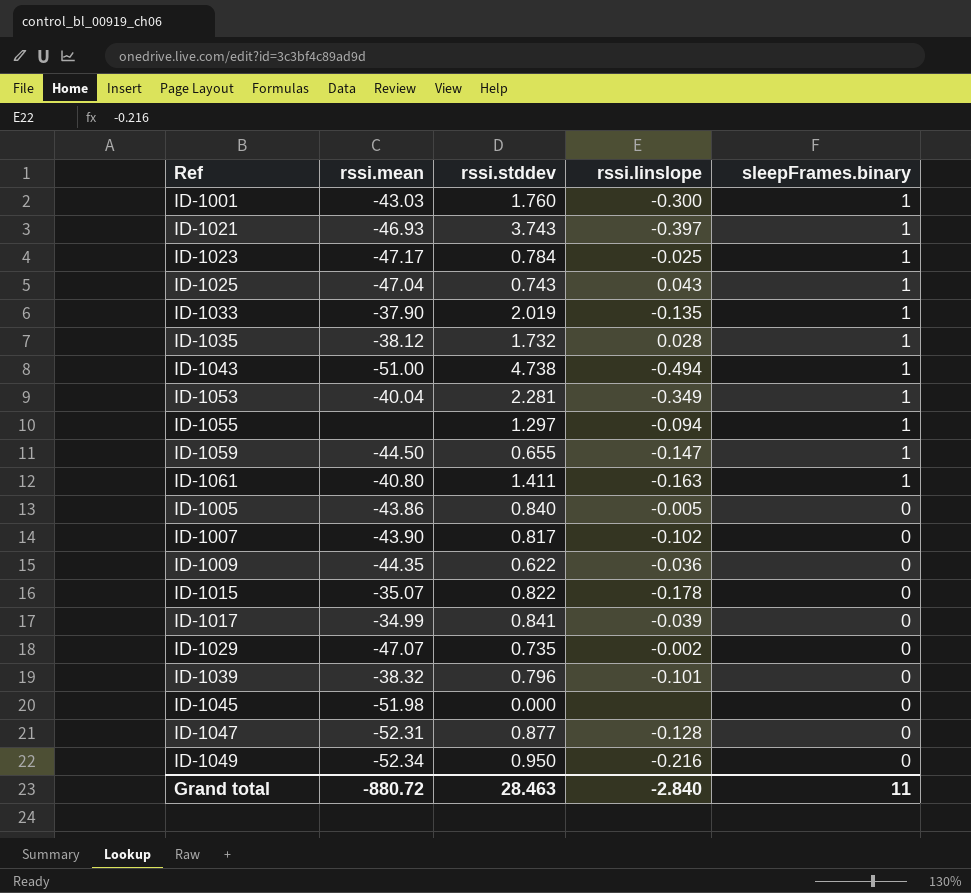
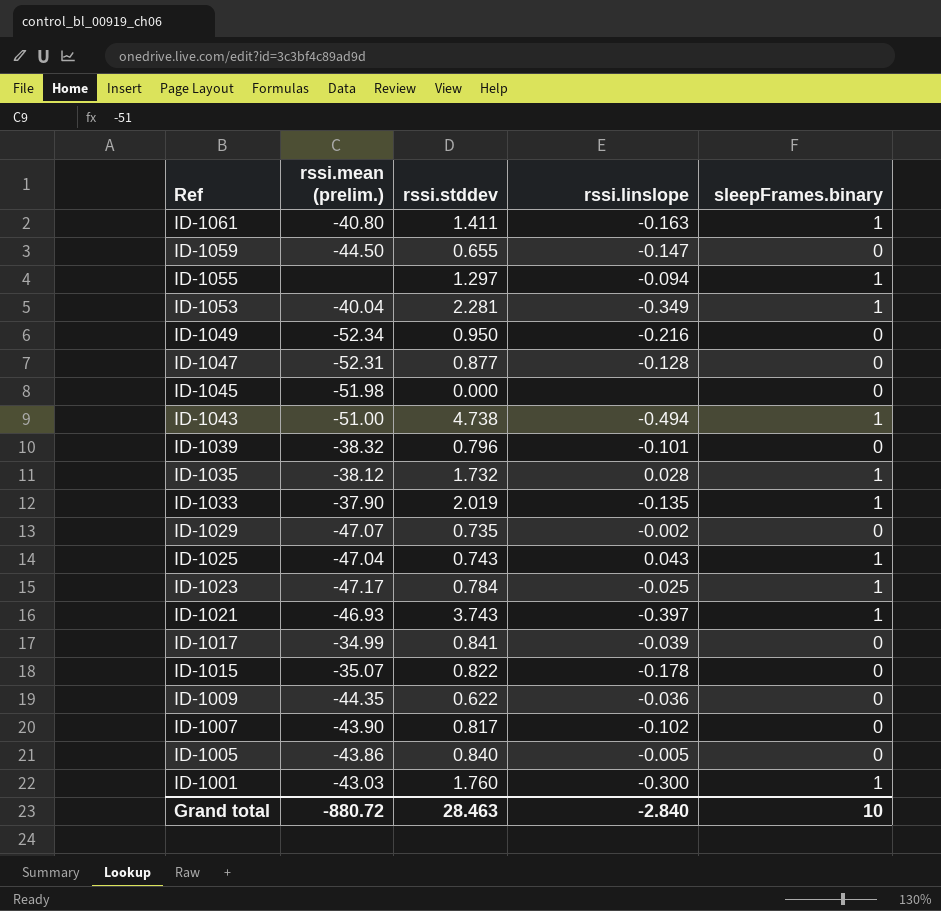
row order: sleepFrames.binary descending -> Ref descending
column name: rssi.mean -> rssi.mean (prelim.)
ID-1059 | sleepFrames.binary: 1 -> 0
Grand total | sleepFrames.binary: 11 -> 10

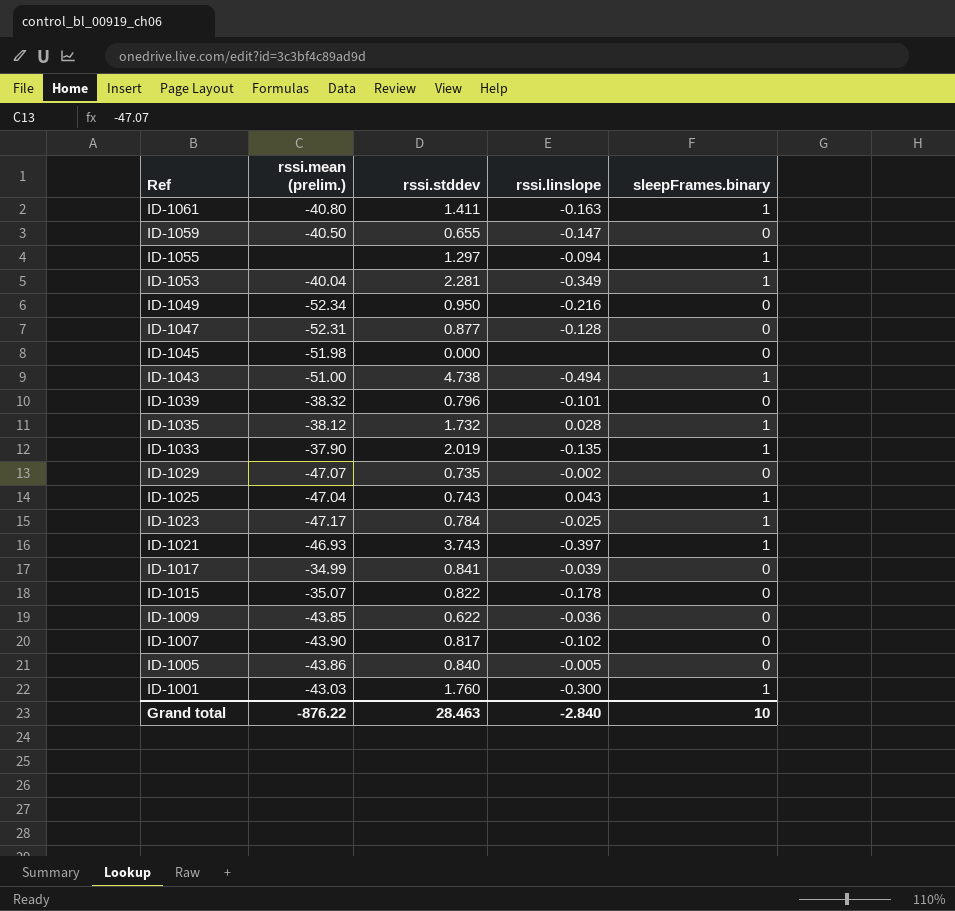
ID-1059 | rssi.mean (prelim.): -44.50 -> -40.50
ID-1009 | rssi.mean (prelim.): -44.35 -> -43.85
Grand total | rssi.mean (prelim.): -880.72 -> -876.22

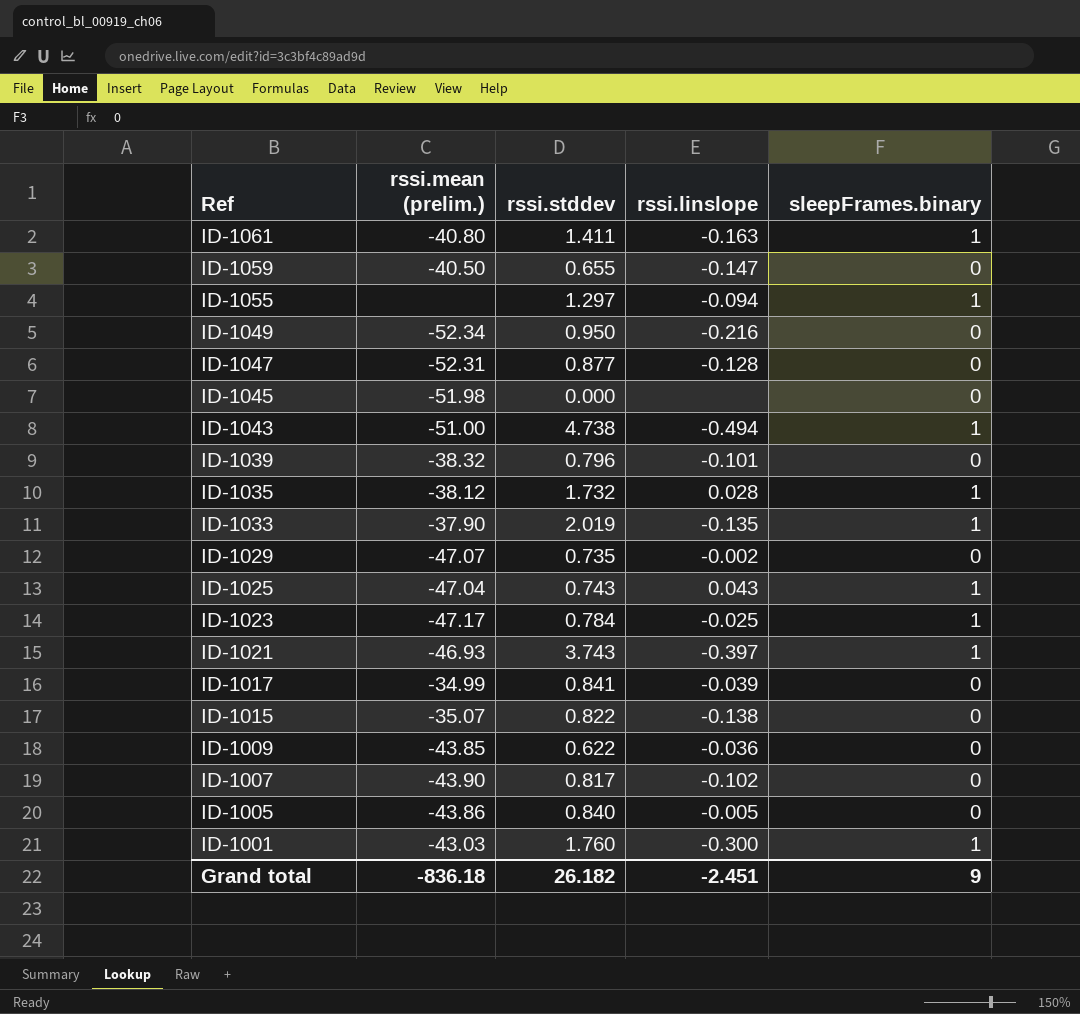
row ID-1053: -40.04 | 2.281 | -0.349 | 1 -> none
ID-1015 | rssi.linslope: -0.178 -> -0.138
Grand total | rssi.mean (prelim.): -876.22 -> -836.18
Grand total | rssi.stddev: 28.463 -> 26.182
Grand total | rssi.linslope: -2.840 -> -2.451
Grand total | sleepFrames.binary: 10 -> 9

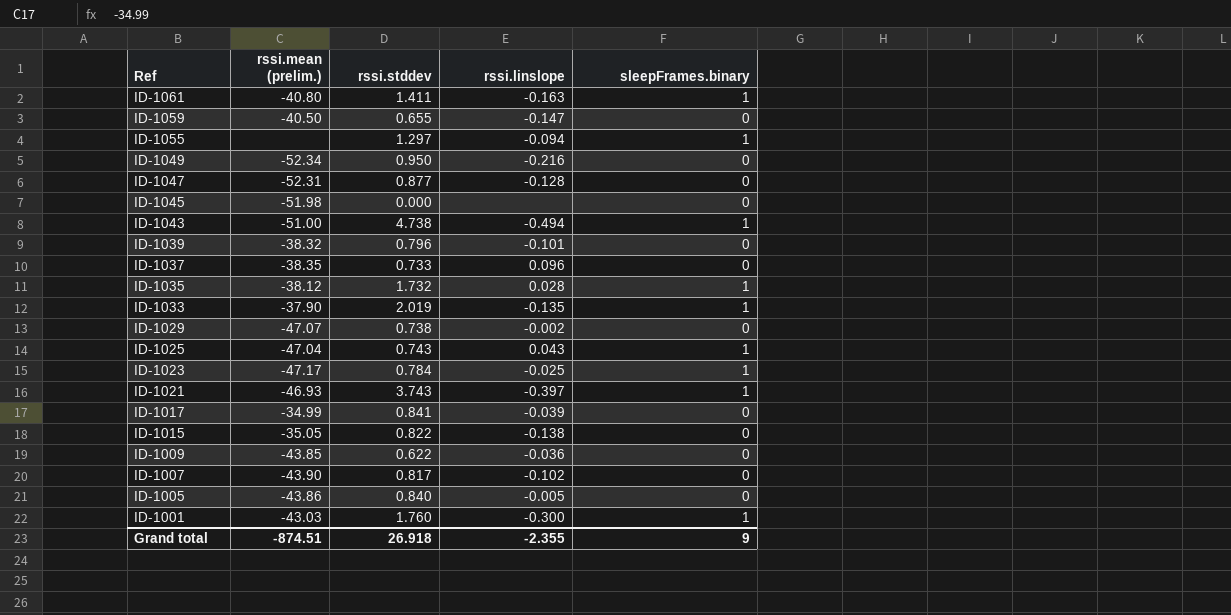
row ID-1037: none -> -38.35 | 0.733 | 0.096 | 0
ID-1029 | rssi.stddev: 0.735 -> 0.738
ID-1015 | rssi.mean (prelim.): -35.07 -> -35.05
Grand total | rssi.mean (prelim.): -836.18 -> -874.51
Grand total | rssi.stddev: 26.182 -> 26.918
Grand total | rssi.linslope: -2.451 -> -2.355

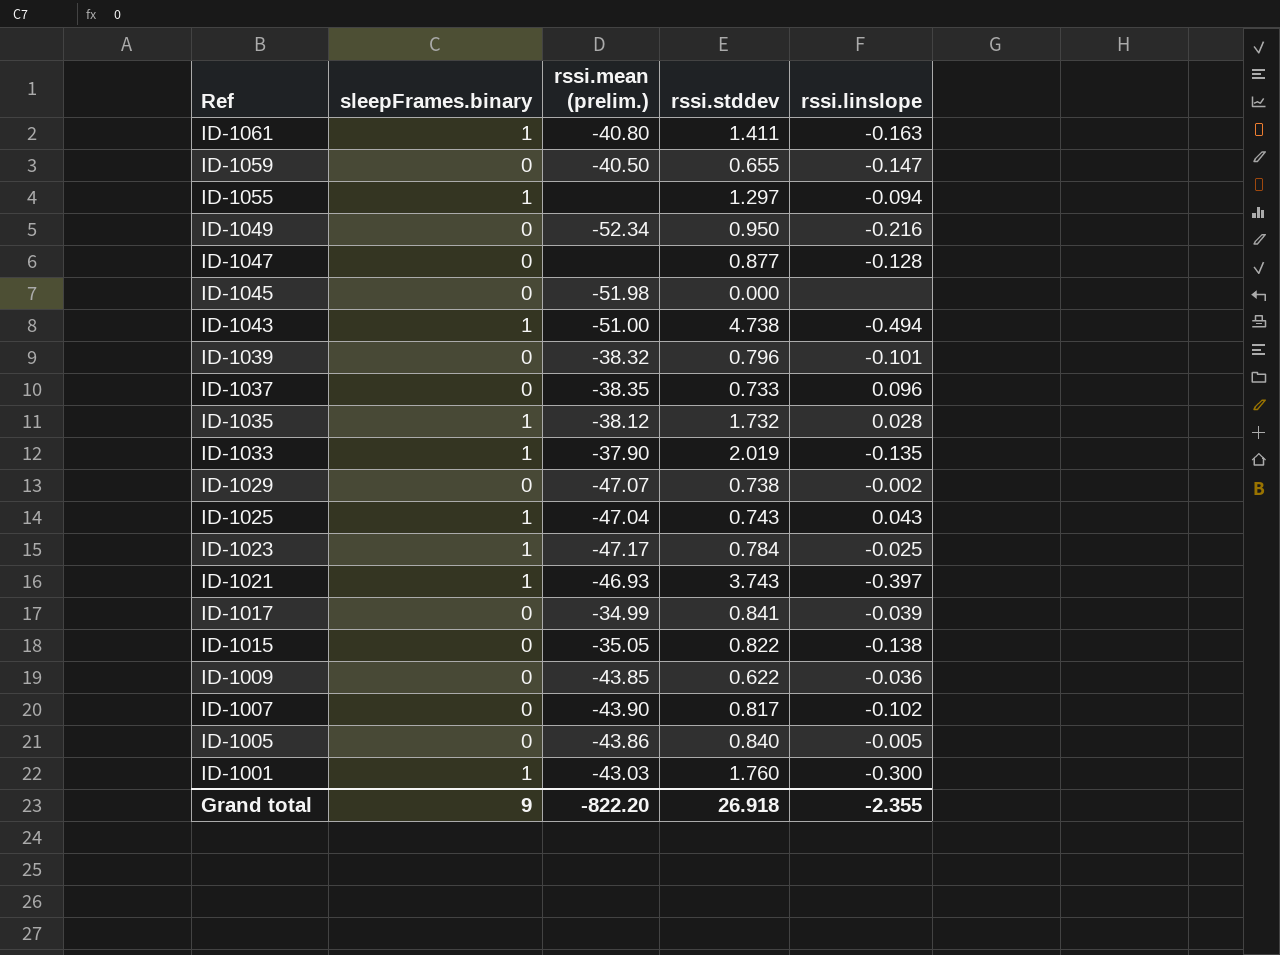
column sleepFrames.binary | position: 5 -> 2
ID-1047 | rssi.mean (prelim.): -52.31 -> none
Grand total | rssi.mean (prelim.): -874.51 -> -822.20

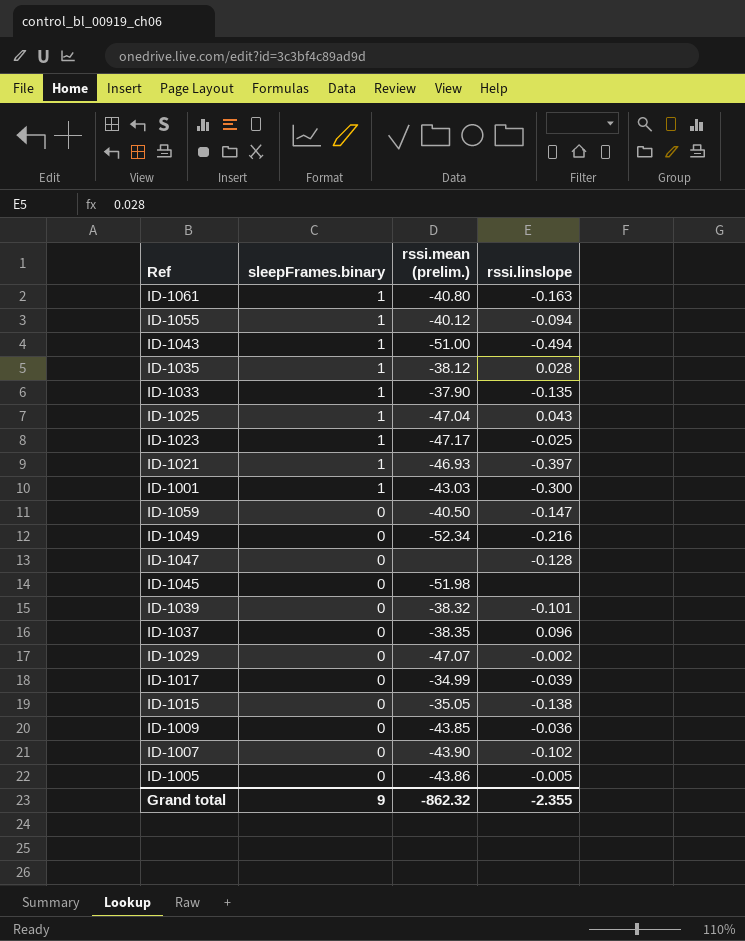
row order: Ref descending -> sleepFrames.binary descending
column rssi.stddev | position: 4 -> none
ID-1055 | rssi.mean (prelim.): none -> -40.12
Grand total | rssi.mean (prelim.): -822.20 -> -862.32

